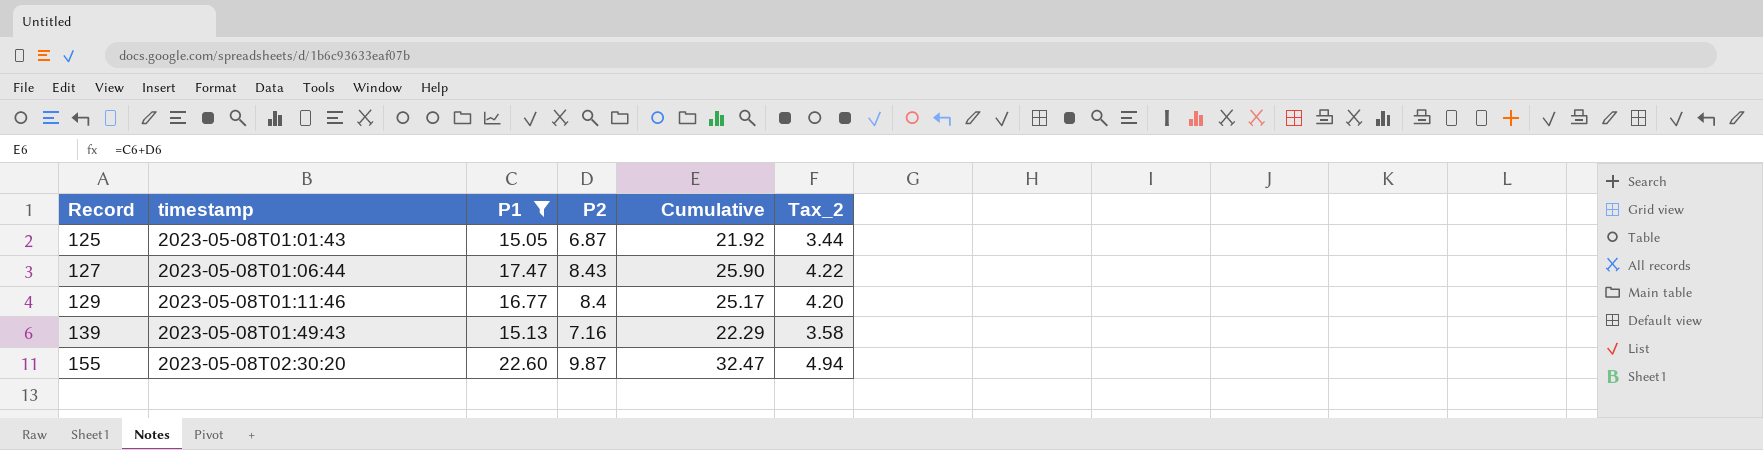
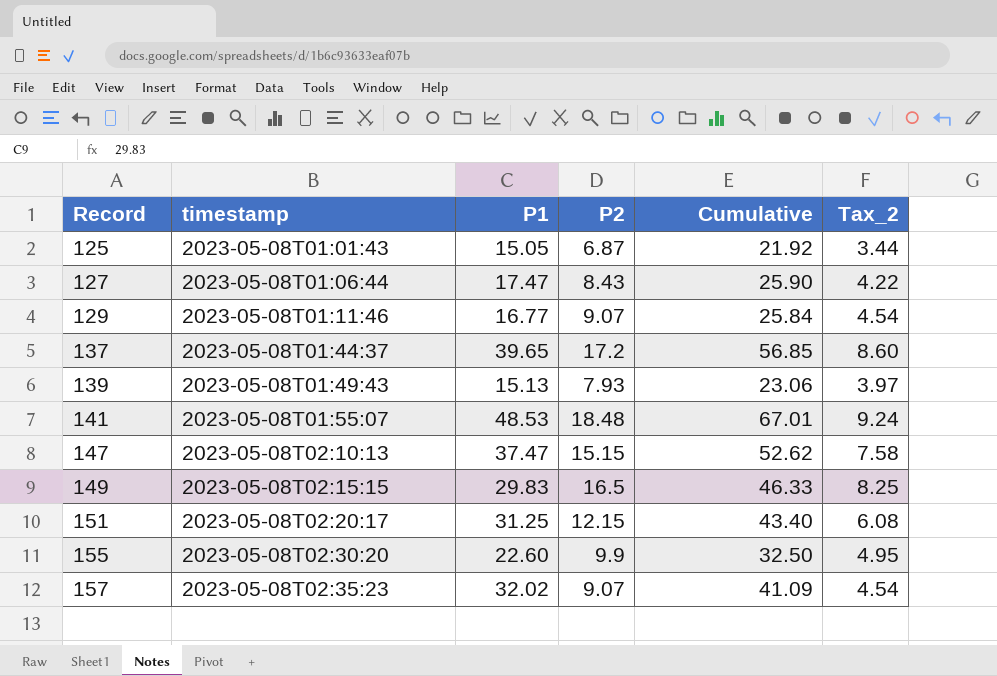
filter: P1 <= 22.60 -> none
129 | P2: 8.4 -> 9.07
129 | Cumulative: 25.17 -> 25.84
129 | Tax_2: 4.20 -> 4.54
139 | P2: 7.16 -> 7.93
139 | Cumulative: 22.29 -> 23.06
139 | Tax_2: 3.58 -> 3.97
155 | P2: 9.87 -> 9.9
155 | Cumulative: 32.47 -> 32.50
155 | Tax_2: 4.94 -> 4.95

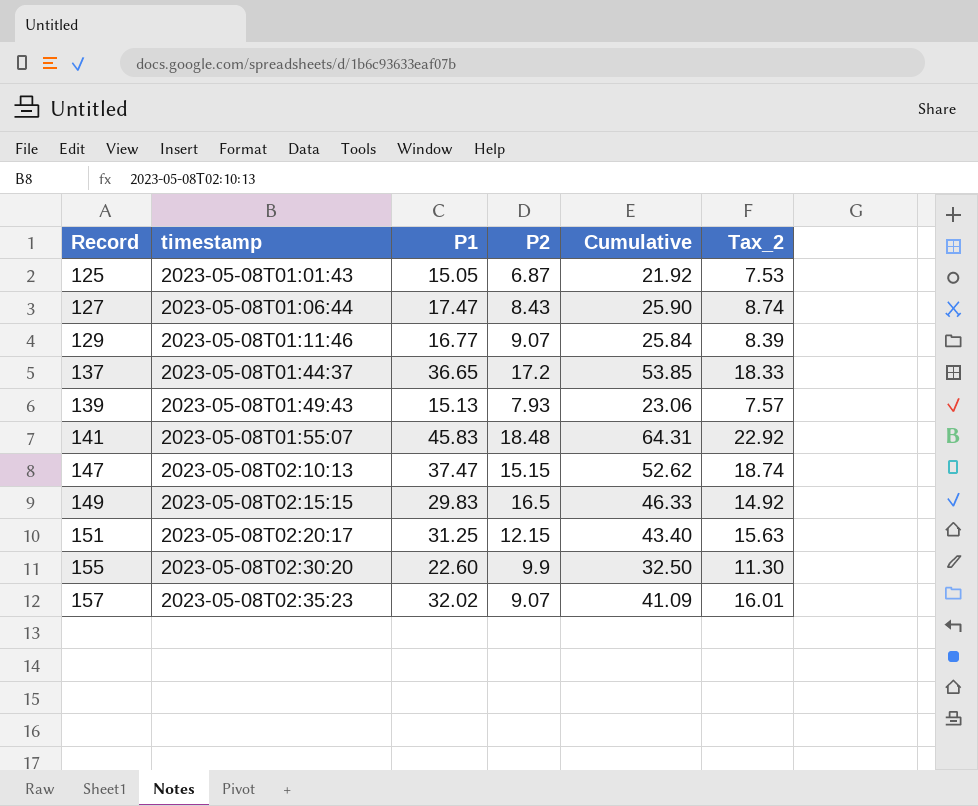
column Tax_2 | formula: [P2] * 0.5 -> [P1] * 0.5
137 | P1: 39.65 -> 36.65
137 | Cumulative: 56.85 -> 53.85
141 | P1: 48.53 -> 45.83
141 | Cumulative: 67.01 -> 64.31

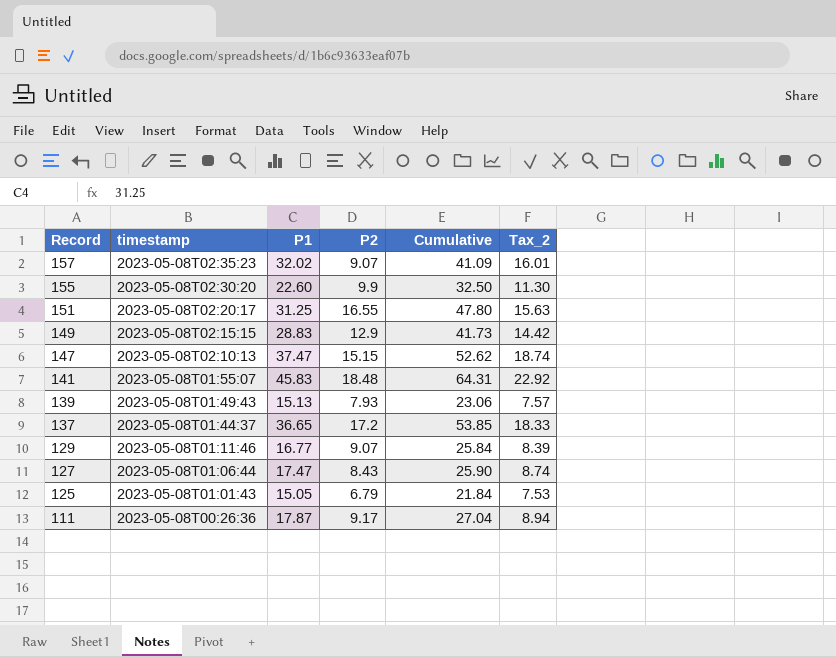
row order: Record ascending -> Record descending
151 | P2: 12.15 -> 16.55
151 | Cumulative: 43.40 -> 47.80
149 | P1: 29.83 -> 28.83
149 | P2: 16.5 -> 12.9
149 | Cumulative: 46.33 -> 41.73
149 | Tax_2: 14.92 -> 14.42
125 | P2: 6.87 -> 6.79
125 | Cumulative: 21.92 -> 21.84
row 111: none -> 2023-05-08T00:26:36 | 17.87 | 9.17 | 27.04 | 8.94

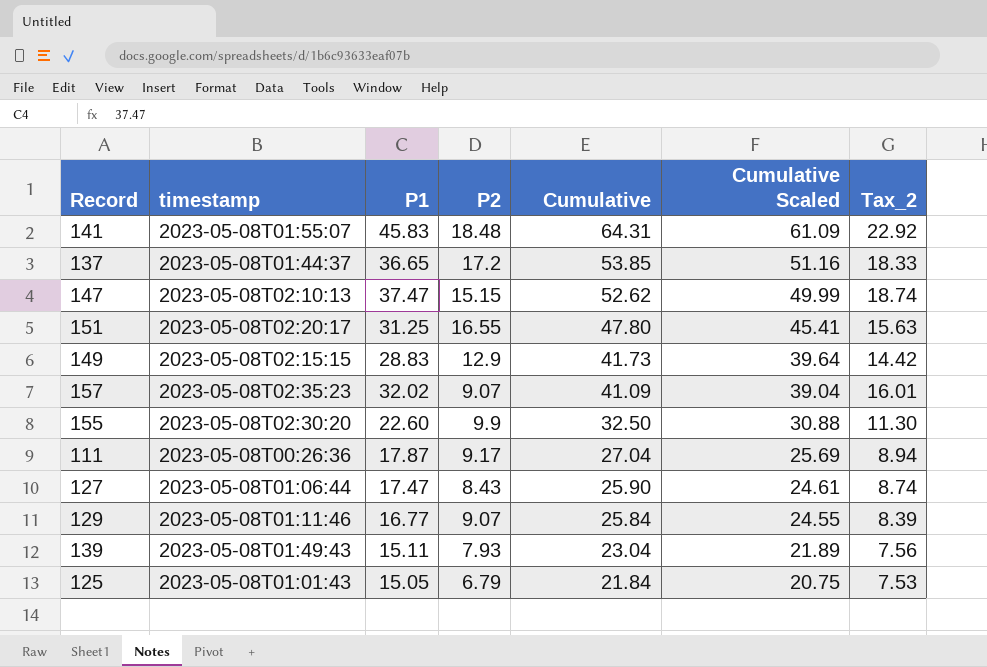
row order: Record descending -> Cumulative descending
column Cumulative Scaled | formula: none -> [Cumulative] * 0.95
139 | P1: 15.13 -> 15.11
139 | Cumulative: 23.06 -> 23.04
139 | Tax_2: 7.57 -> 7.56

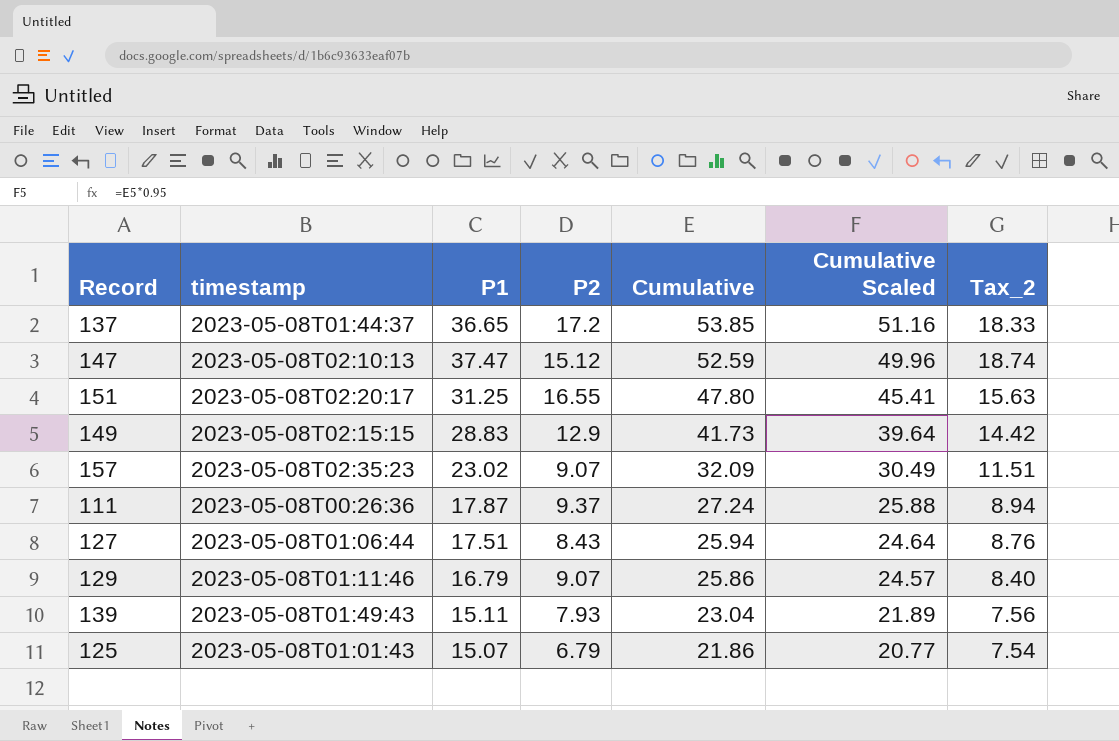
row 141: 2023-05-08T01:55:07 | 45.83 | 18.48 | 64.31 | 61.09 | 22.92 -> none
row 155: 2023-05-08T02:30:20 | 22.60 | 9.9 | 32.50 | 30.88 | 11.30 -> none
147 | P2: 15.15 -> 15.12
147 | Cumulative: 52.62 -> 52.59
147 | Cumulative Scaled: 49.99 -> 49.96
157 | P1: 32.02 -> 23.02
157 | Cumulative: 41.09 -> 32.09
157 | Cumulative Scaled: 39.04 -> 30.49
157 | Tax_2: 16.01 -> 11.51
111 | P2: 9.17 -> 9.37
111 | Cumulative: 27.04 -> 27.24
111 | Cumulative Scaled: 25.69 -> 25.88
127 | P1: 17.47 -> 17.51
127 | Cumulative: 25.90 -> 25.94
127 | Cumulative Scaled: 24.61 -> 24.64
127 | Tax_2: 8.74 -> 8.76
129 | P1: 16.77 -> 16.79
129 | Cumulative: 25.84 -> 25.86
129 | Cumulative Scaled: 24.55 -> 24.57
129 | Tax_2: 8.39 -> 8.40
125 | P1: 15.05 -> 15.07
125 | Cumulative: 21.84 -> 21.86
125 | Cumulative Scaled: 20.75 -> 20.77
125 | Tax_2: 7.53 -> 7.54

